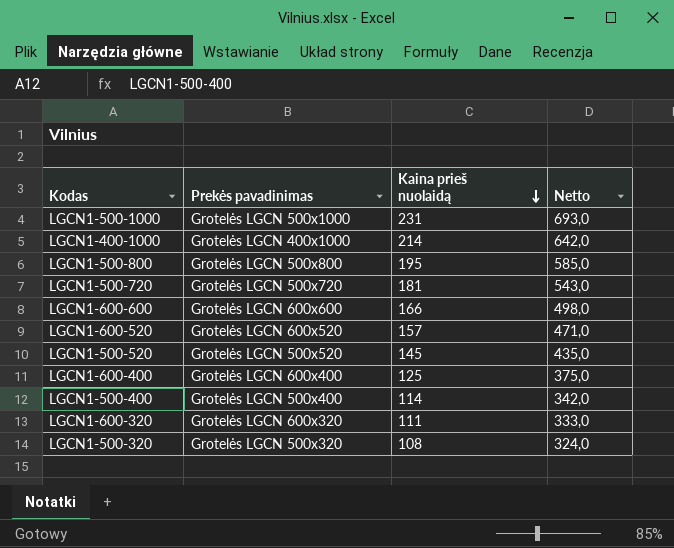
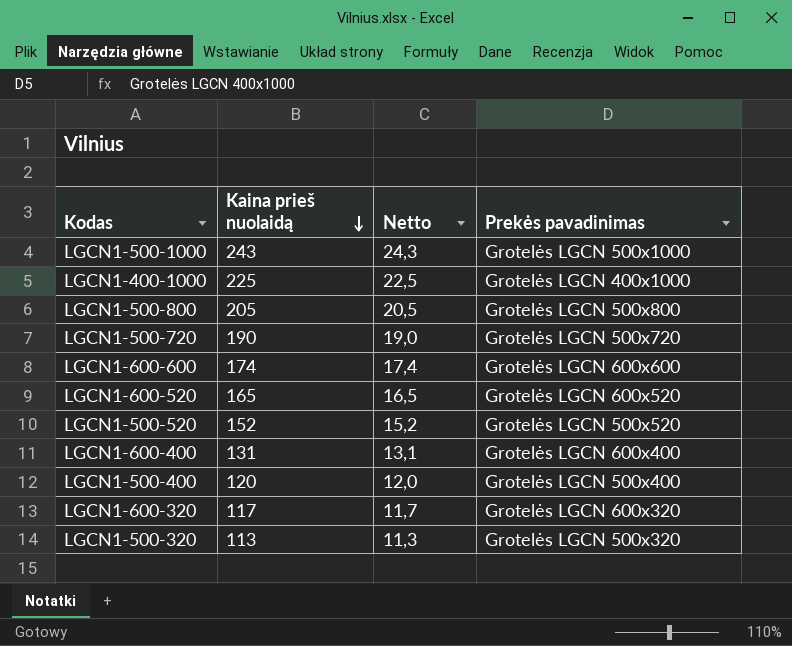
column Netto | formula: [Kaina prieš nuolaidą] * 3 -> [Kaina prieš nuolaidą] * 0,1
column Prekės pavadinimas | position: 2 -> 4
LGCN1-500-1000 | Kaina prieš nuolaidą: 231 -> 243
LGCN1-400-1000 | Kaina prieš nuolaidą: 214 -> 225
LGCN1-500-800 | Kaina prieš nuolaidą: 195 -> 205
LGCN1-500-720 | Kaina prieš nuolaidą: 181 -> 190
LGCN1-600-600 | Kaina prieš nuolaidą: 166 -> 174
LGCN1-600-520 | Kaina prieš nuolaidą: 157 -> 165
LGCN1-500-520 | Kaina prieš nuolaidą: 145 -> 152
LGCN1-600-400 | Kaina prieš nuolaidą: 125 -> 131
LGCN1-500-400 | Kaina prieš nuolaidą: 114 -> 120
LGCN1-600-320 | Kaina prieš nuolaidą: 111 -> 117
LGCN1-500-320 | Kaina prieš nuolaidą: 108 -> 113

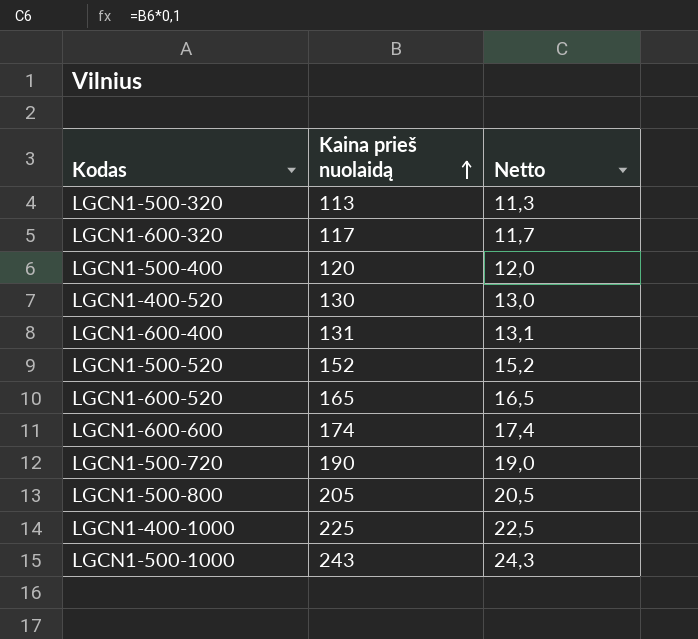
row order: Kaina prieš nuolaidą descending -> Kaina prieš nuolaidą ascending
column Prekės pavadinimas | position: 4 -> none
row LGCN1-400-520: none -> 130 | 13,0

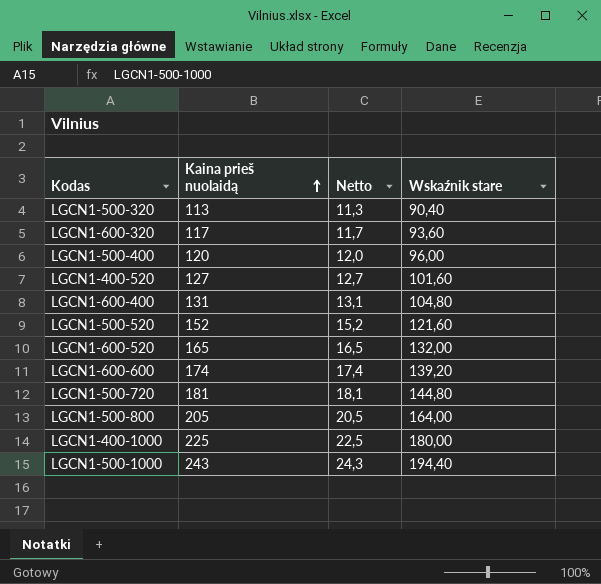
column Wskaźnik stare | formula: none -> [Kaina prieš nuolaidą] * 0,8
LGCN1-400-520 | Kaina prieš nuolaidą: 130 -> 127
LGCN1-400-520 | Netto: 13,0 -> 12,7
LGCN1-500-720 | Kaina prieš nuolaidą: 190 -> 181
LGCN1-500-720 | Netto: 19,0 -> 18,1

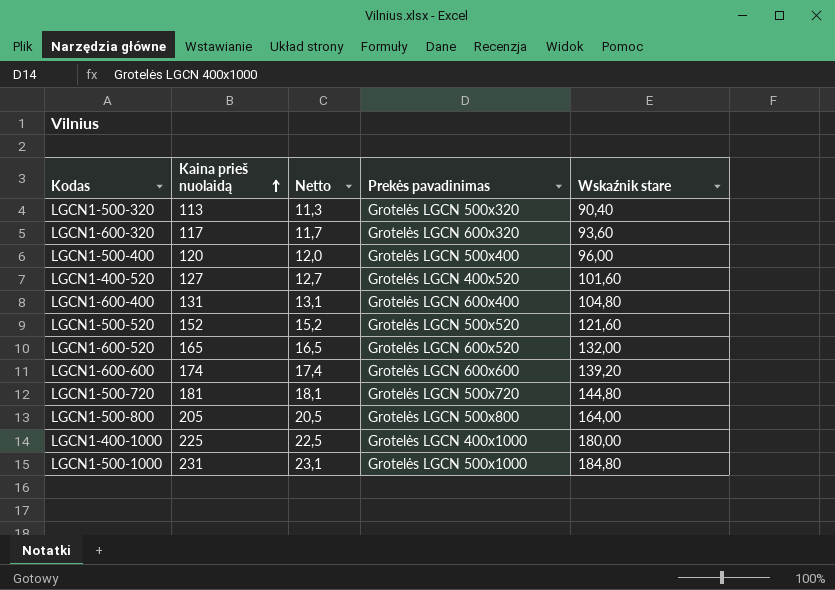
column Prekės pavadinimas | position: none -> 4
LGCN1-500-1000 | Kaina prieš nuolaidą: 243 -> 231
LGCN1-500-1000 | Netto: 24,3 -> 23,1
LGCN1-500-1000 | Wskaźnik stare: 194,40 -> 184,80

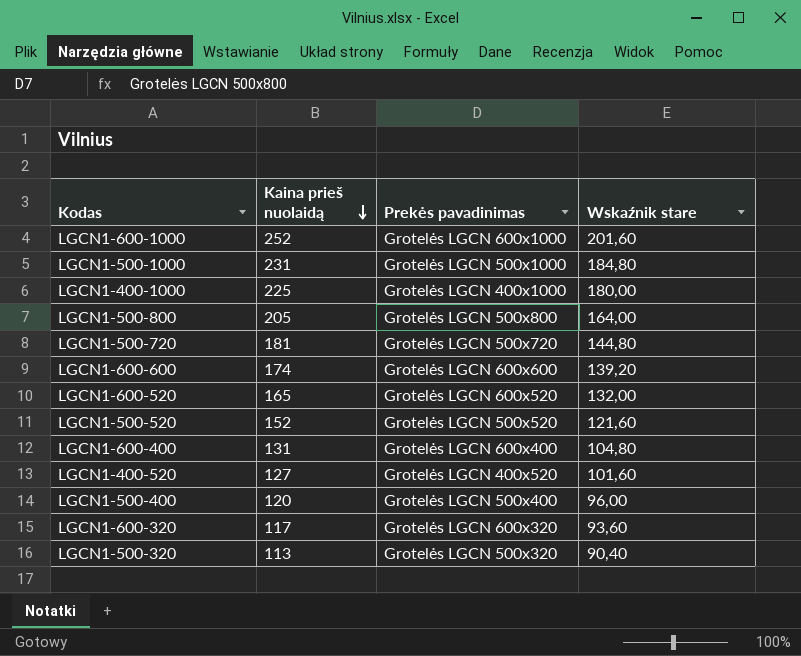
row order: Kaina prieš nuolaidą ascending -> Kaina prieš nuolaidą descending
column Netto | formula: [Kaina prieš nuolaidą] * 0,1 -> none
row LGCN1-600-1000: none -> 252 | Grotelės LGCN 600x1000 | 201,60

